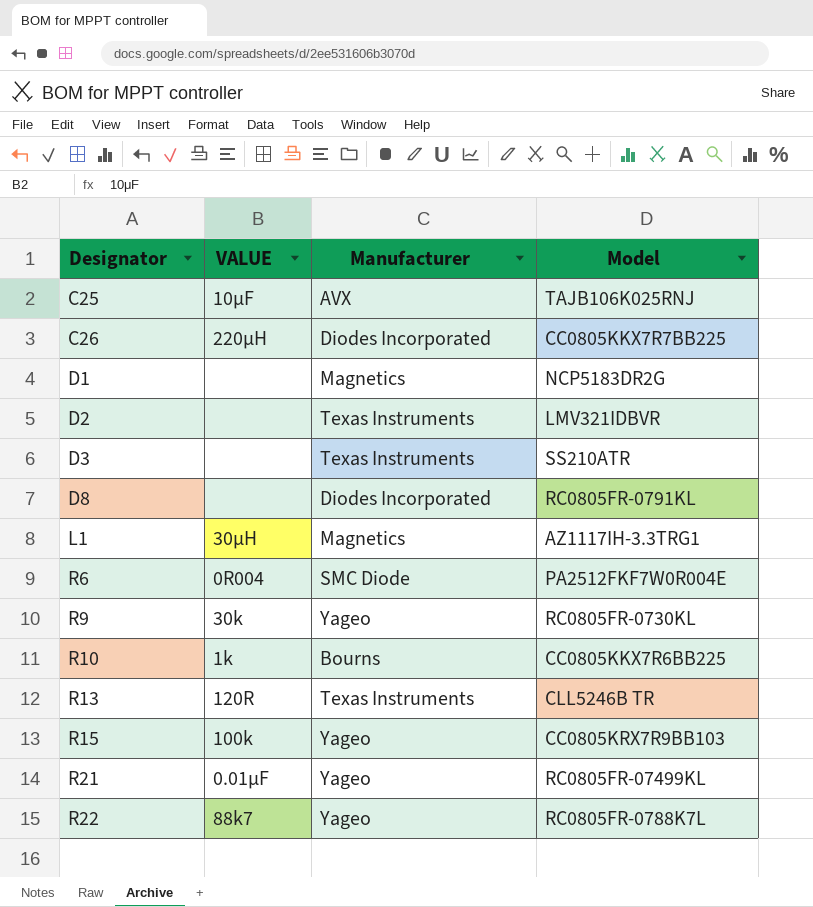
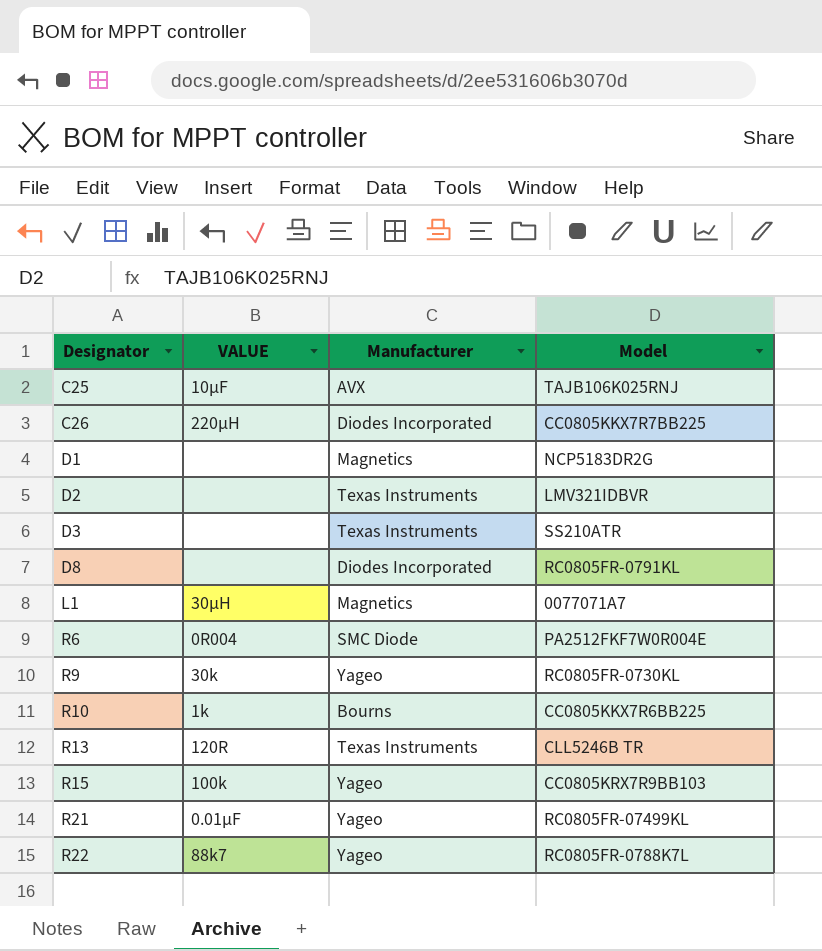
L1 | Model: AZ1117IH-3.3TRG1 -> 0077071A7

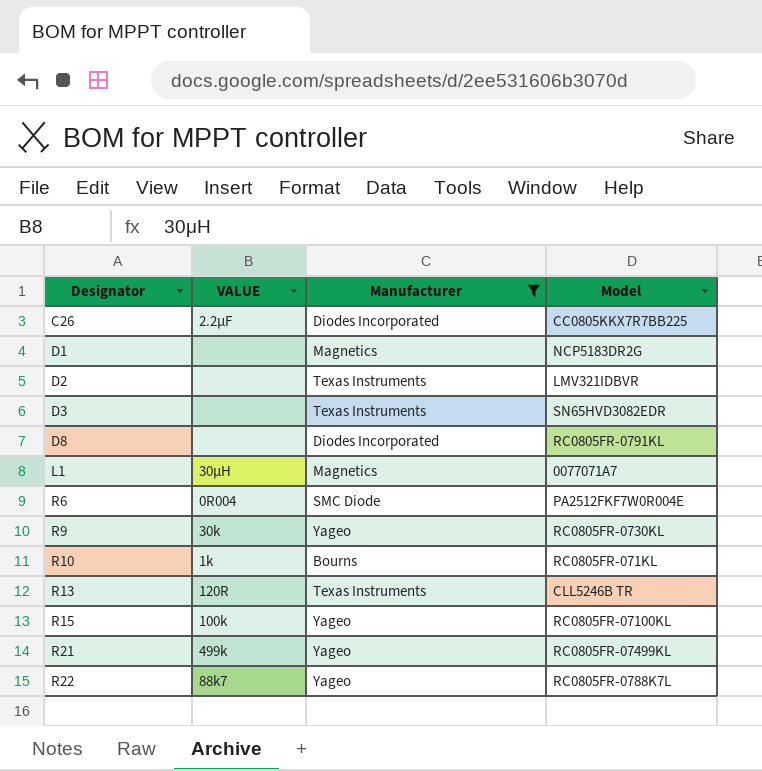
filter: none -> Manufacturer != AVX
C26 | VALUE: 220μH -> 2.2μF
D3 | Model: SS210ATR -> SN65HVD3082EDR
R10 | Model: CC0805KKX7R6BB225 -> RC0805FR-071KL
R15 | Model: CC0805KRX7R9BB103 -> RC0805FR-07100KL
R21 | VALUE: 0.01μF -> 499k

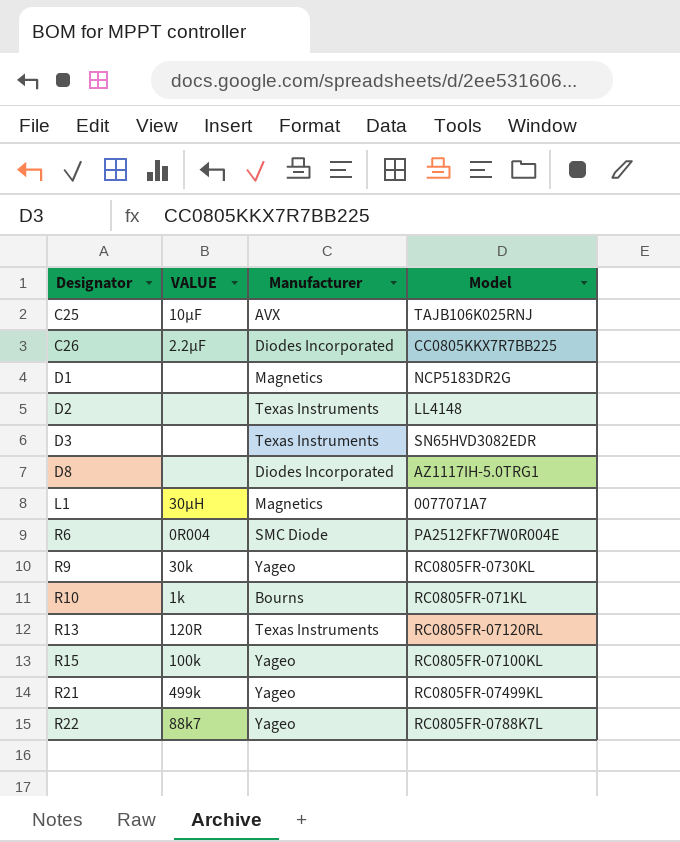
filter: Manufacturer != AVX -> none
D2 | Model: LMV321IDBVR -> LL4148
D8 | Model: RC0805FR-0791KL -> AZ1117IH-5.0TRG1
R13 | Model: CLL5246B TR -> RC0805FR-07120RL

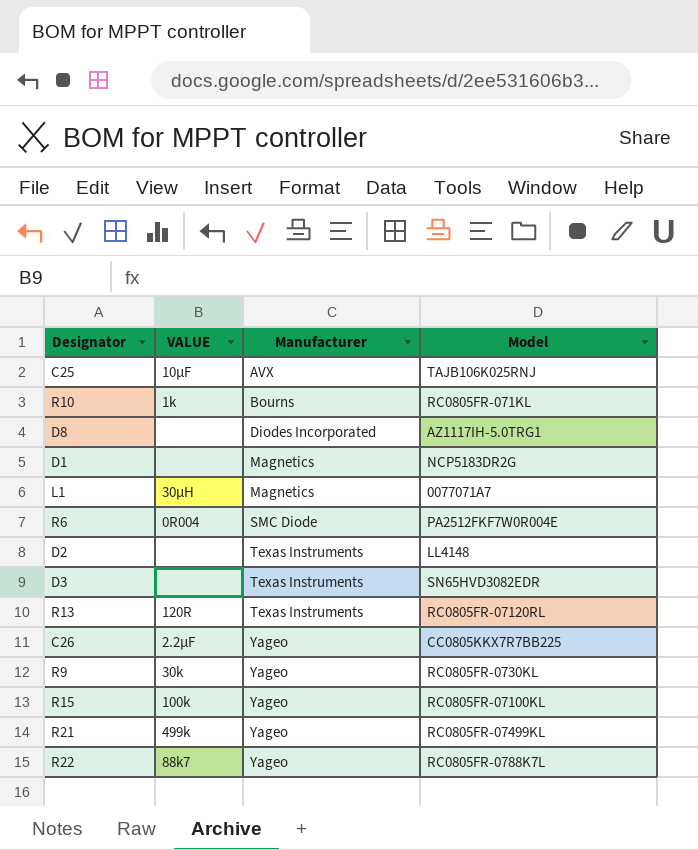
row order: Designator ascending -> Manufacturer ascending
C26 | Manufacturer: Diodes Incorporated -> Yageo

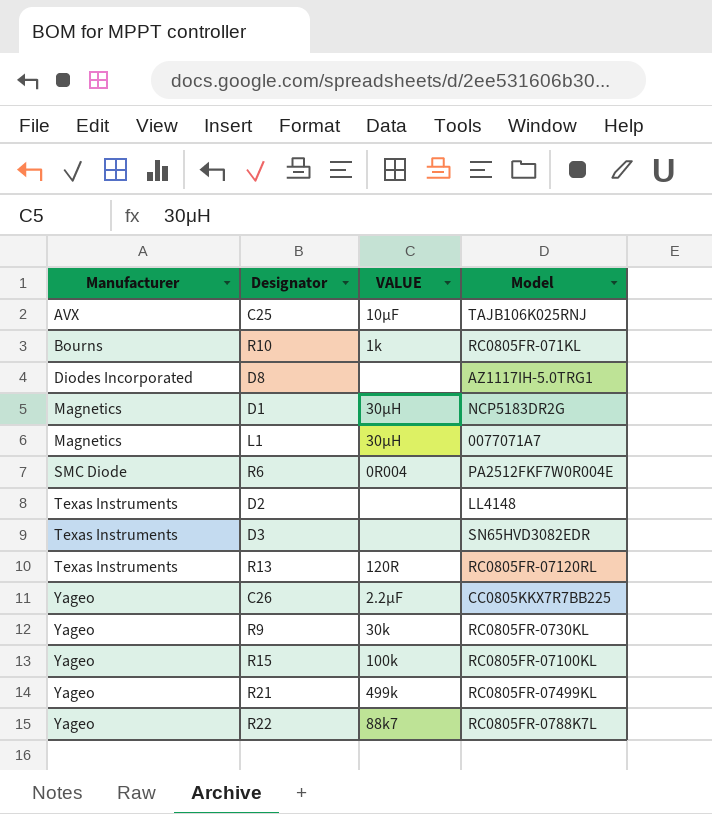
column Manufacturer | position: 3 -> 1
D1 | VALUE: none -> 30μH

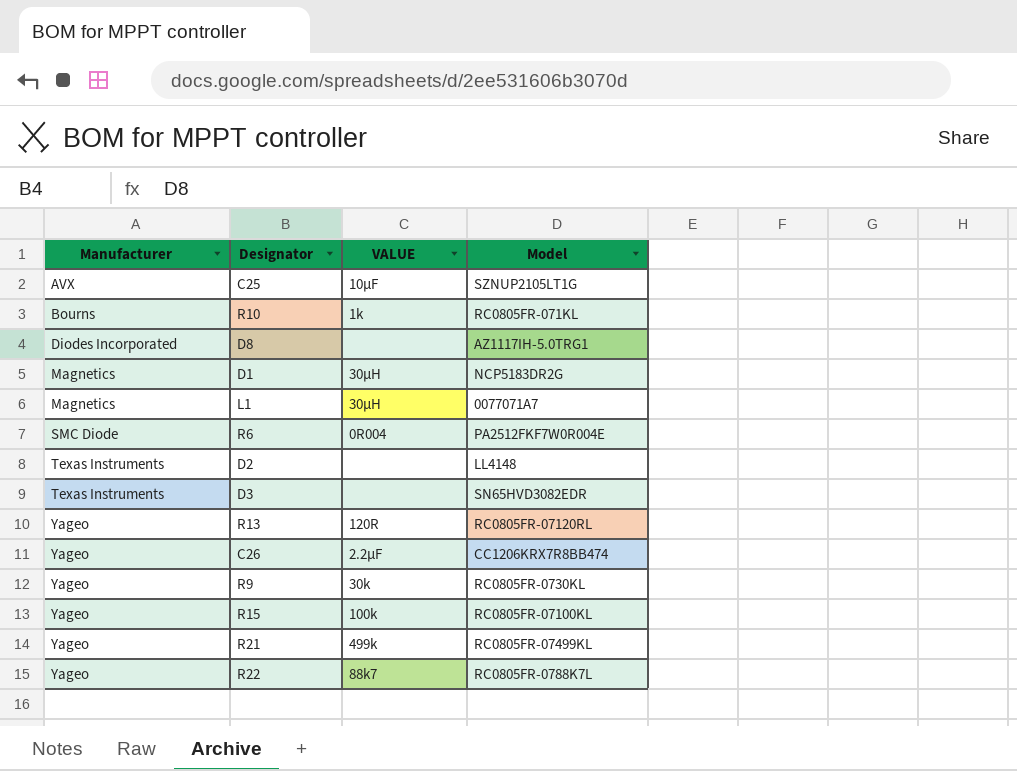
C25 | Model: TAJB106K025RNJ -> SZNUP2105LT1G
R13 | Manufacturer: Texas Instruments -> Yageo
C26 | Model: CC0805KKX7R7BB225 -> CC1206KRX7R8BB474

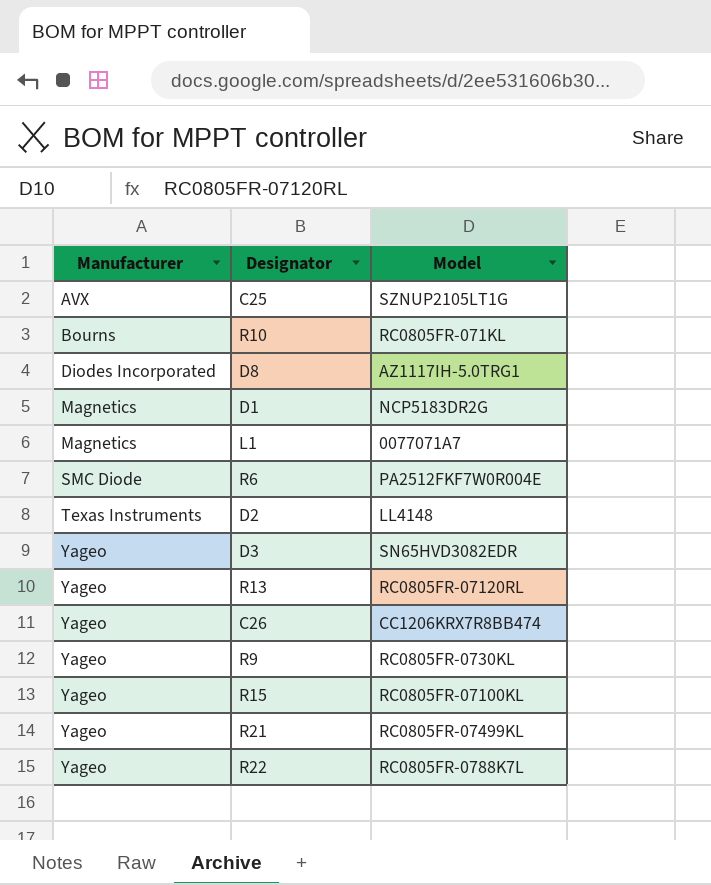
column VALUE | position: 3 -> none
D3 | Manufacturer: Texas Instruments -> Yageo

